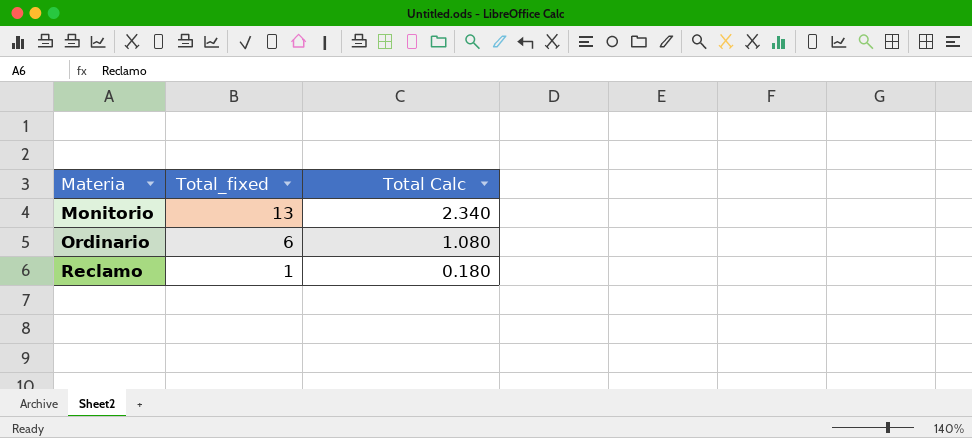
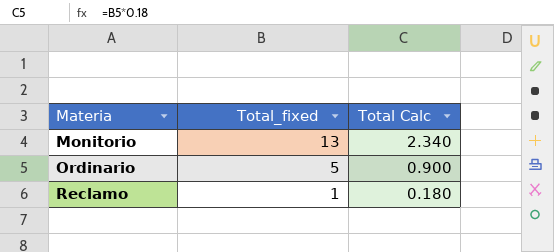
Ordinario | Total_fixed: 6 -> 5
Ordinario | Total Calc: 1.080 -> 0.900

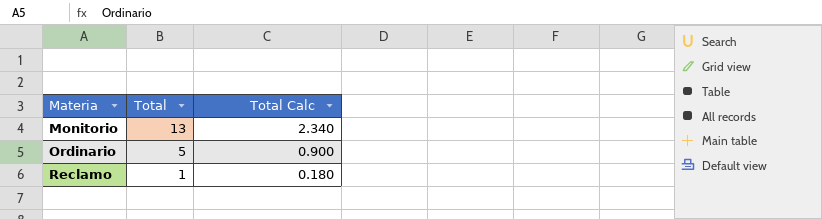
column name: Total_fixed -> Total

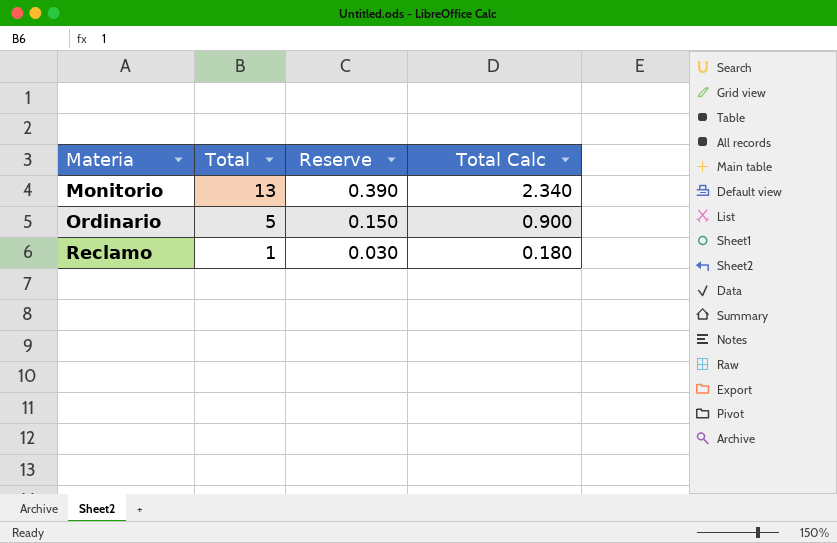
column Reserve | formula: none -> [Total] * 0.03

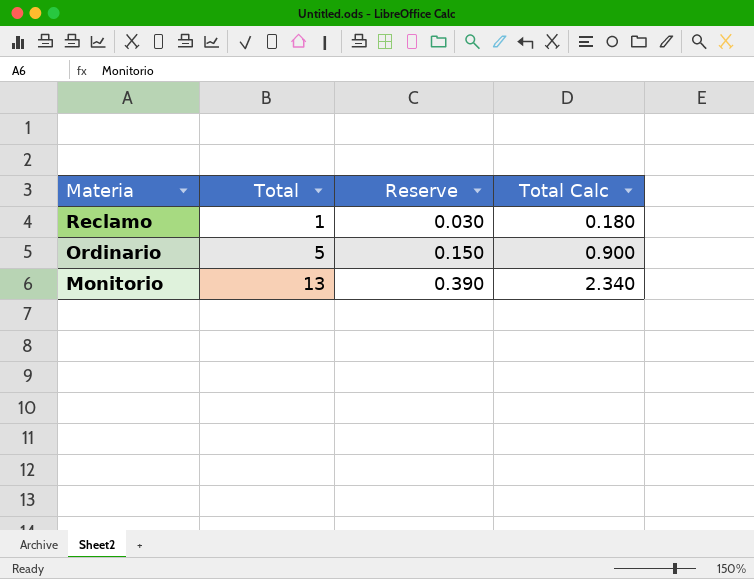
row order: Materia ascending -> Materia descending

